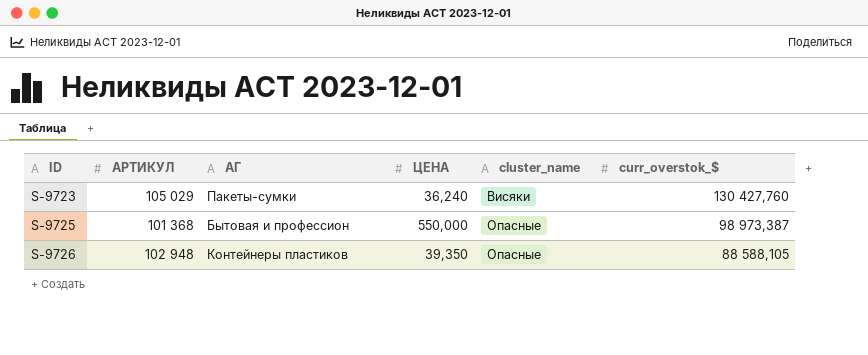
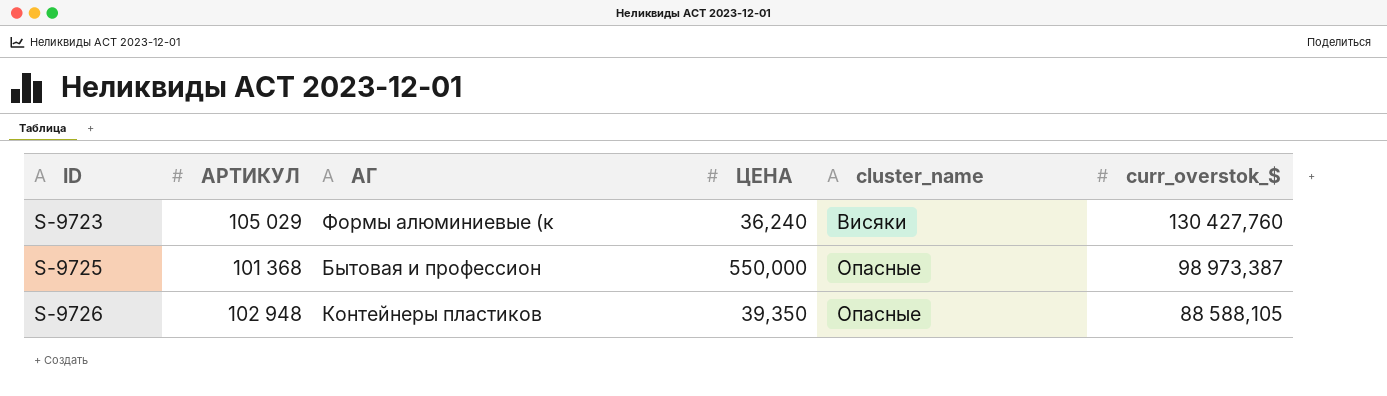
S-9723 | АГ: Пакеты-сумки -> Формы алюминиевые (к

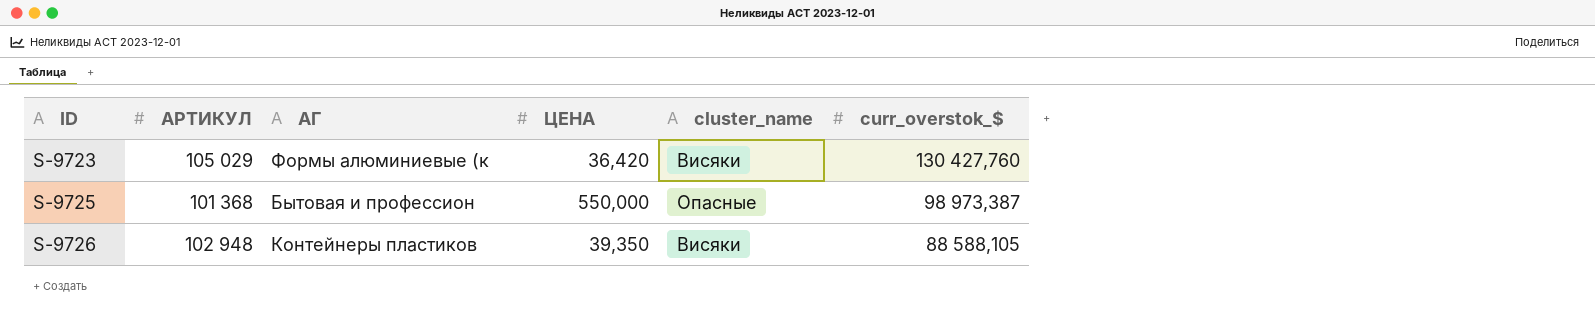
S-9723 | ЦЕНА: 36,240 -> 36,420
S-9726 | cluster_name: Опасные -> Висяки

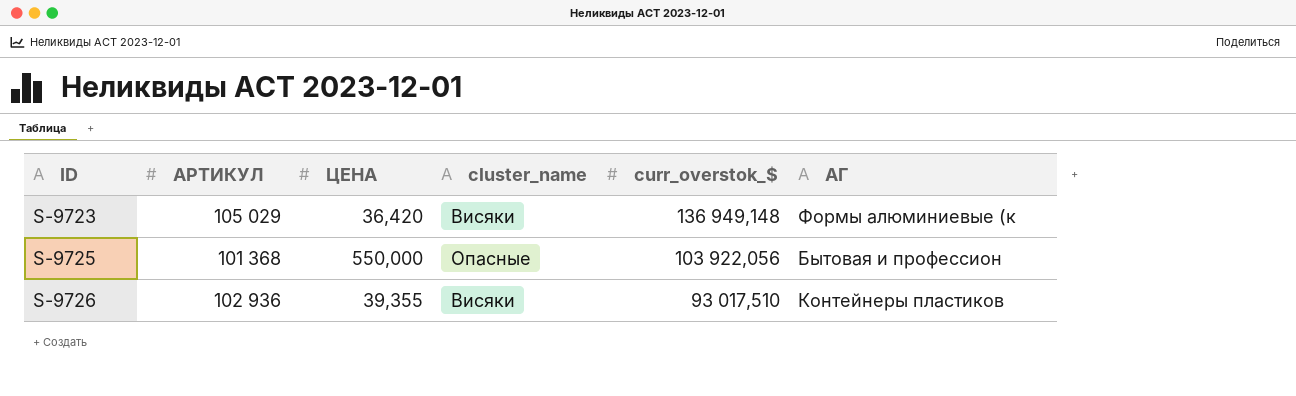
column АГ | position: 3 -> 6
S-9723 | curr_overstok_$: 130 427,760 -> 136 949,148
S-9725 | curr_overstok_$: 98 973,387 -> 103 922,056
S-9726 | АРТИКУЛ: 102 948 -> 102 936
S-9726 | ЦЕНА: 39,350 -> 39,355
S-9726 | curr_overstok_$: 88 588,105 -> 93 017,510

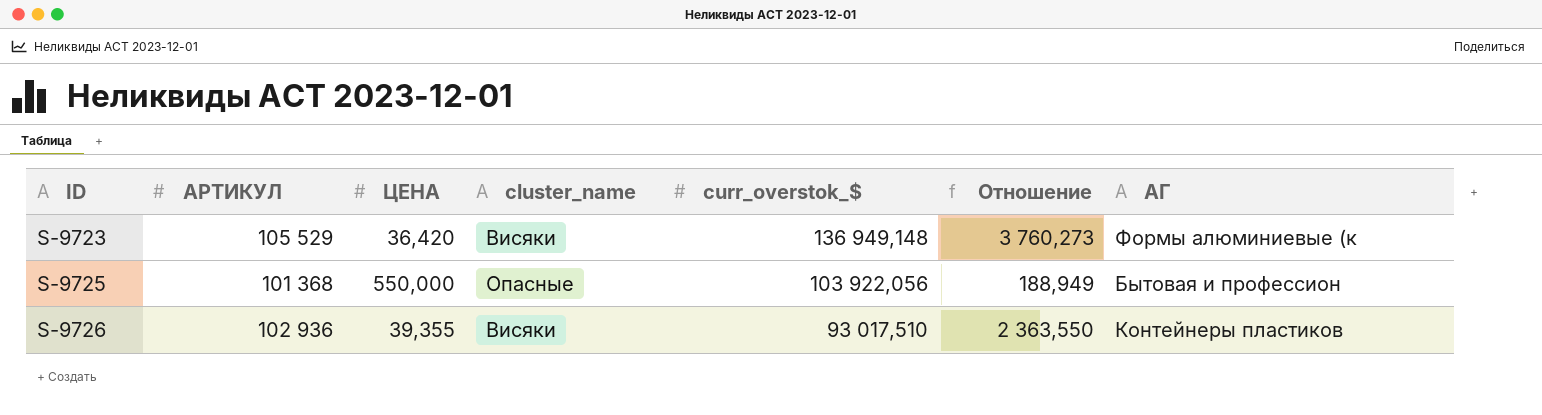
column Отношение | formula: none -> [curr_overstok_$] / [ЦЕНА]
S-9723 | АРТИКУЛ: 105 029 -> 105 529

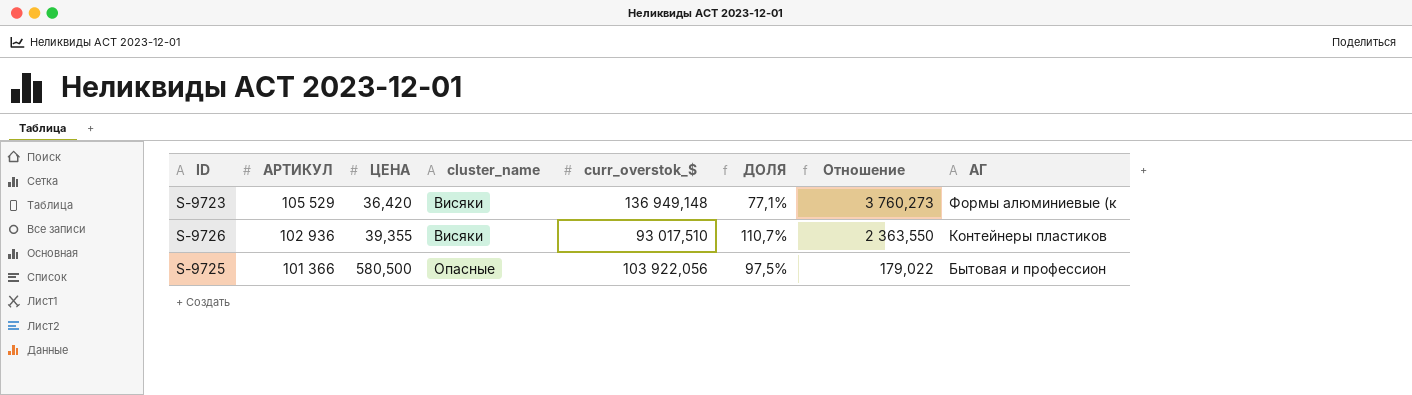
row order: ID ascending -> АРТИКУЛ descending
column ДОЛЯ | formula: none -> [АРТИКУЛ] / [curr_overstok_$]
S-9725 | АРТИКУЛ: 101 368 -> 101 366
S-9725 | ЦЕНА: 550,000 -> 580,500
S-9725 | Отношение: 188,949 -> 179,022

